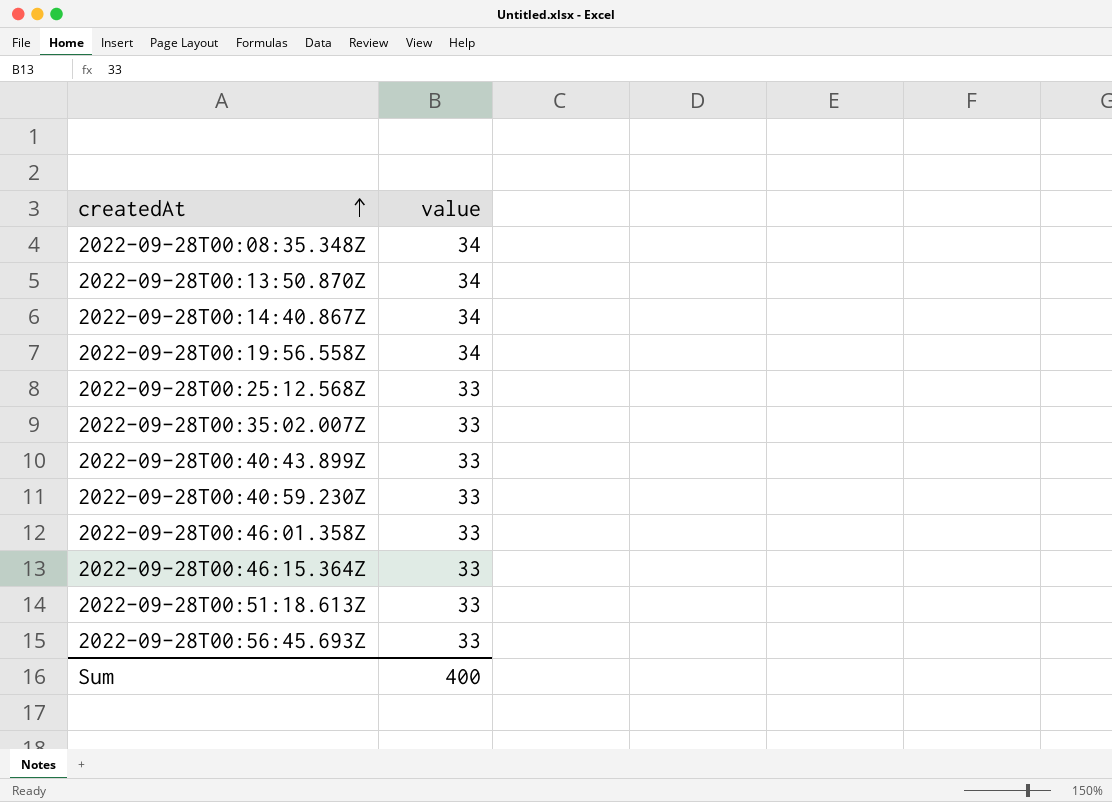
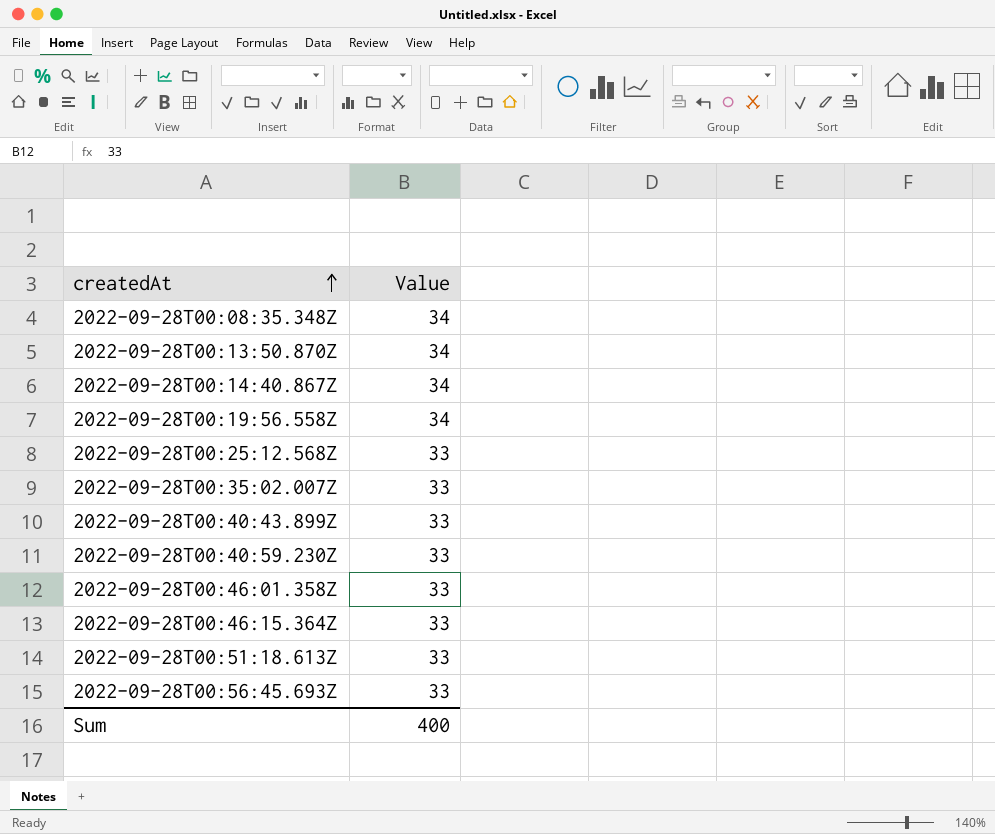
column name: value -> Value

